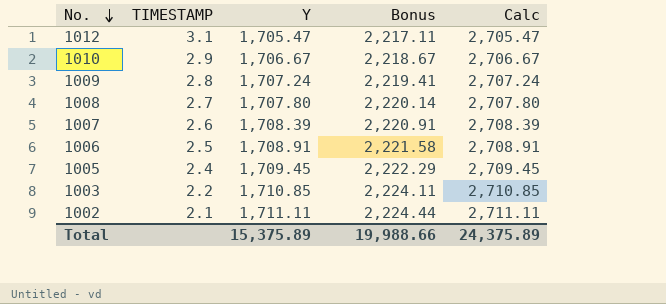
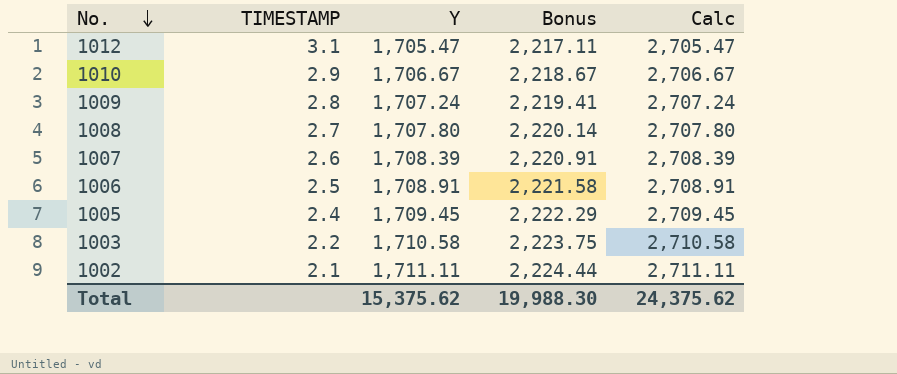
1003 | Y: 1,710.85 -> 1,710.58
1003 | Bonus: 2,224.11 -> 2,223.75
1003 | Calc: 2,710.85 -> 2,710.58
Total | Y: 15,375.89 -> 15,375.62
Total | Bonus: 19,988.66 -> 19,988.30
Total | Calc: 24,375.89 -> 24,375.62

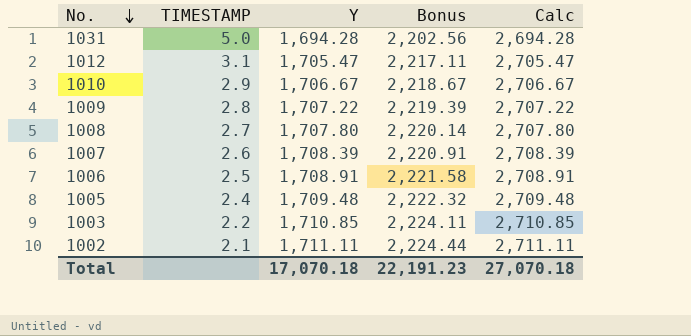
row 1031: none -> 5.0 | 1,694.28 | 2,202.56 | 2,694.28
1009 | Y: 1,707.24 -> 1,707.22
1009 | Bonus: 2,219.41 -> 2,219.39
1009 | Calc: 2,707.24 -> 2,707.22
1005 | Y: 1,709.45 -> 1,709.48
1005 | Bonus: 2,222.29 -> 2,222.32
1005 | Calc: 2,709.45 -> 2,709.48
1003 | Y: 1,710.58 -> 1,710.85
1003 | Bonus: 2,223.75 -> 2,224.11
1003 | Calc: 2,710.58 -> 2,710.85
Total | Y: 15,375.62 -> 17,070.18
Total | Bonus: 19,988.30 -> 22,191.23
Total | Calc: 24,375.62 -> 27,070.18

